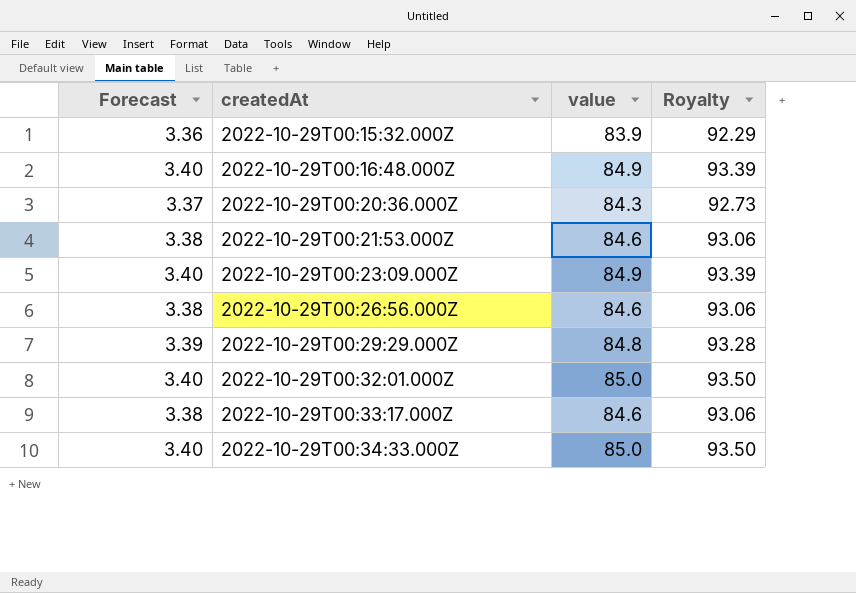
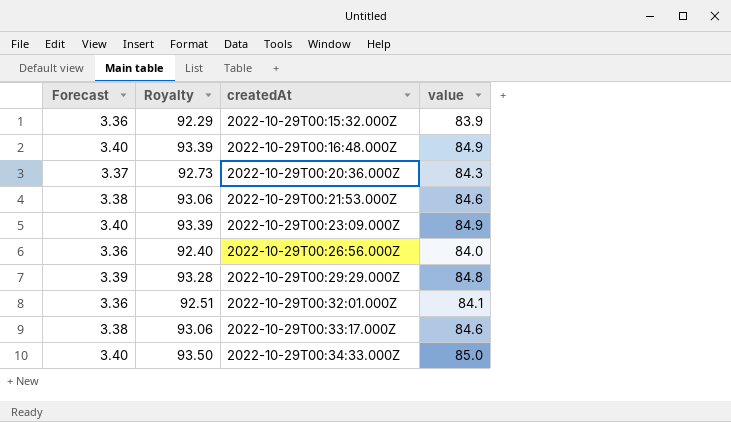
column Royalty | position: 4 -> 2
2022-10-29T00:26:56.000Z | Forecast: 3.38 -> 3.36
2022-10-29T00:26:56.000Z | Royalty: 93.06 -> 92.40
2022-10-29T00:26:56.000Z | value: 84.6 -> 84.0
2022-10-29T00:32:01.000Z | Forecast: 3.40 -> 3.36
2022-10-29T00:32:01.000Z | Royalty: 93.50 -> 92.51
2022-10-29T00:32:01.000Z | value: 85.0 -> 84.1

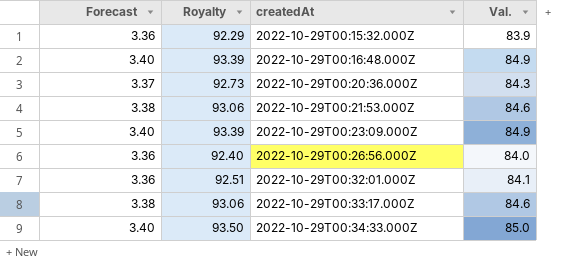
column name: value -> Val.
row 2022-10-29T00:29:29.000Z: 3.39 | 93.28 | 84.8 -> none

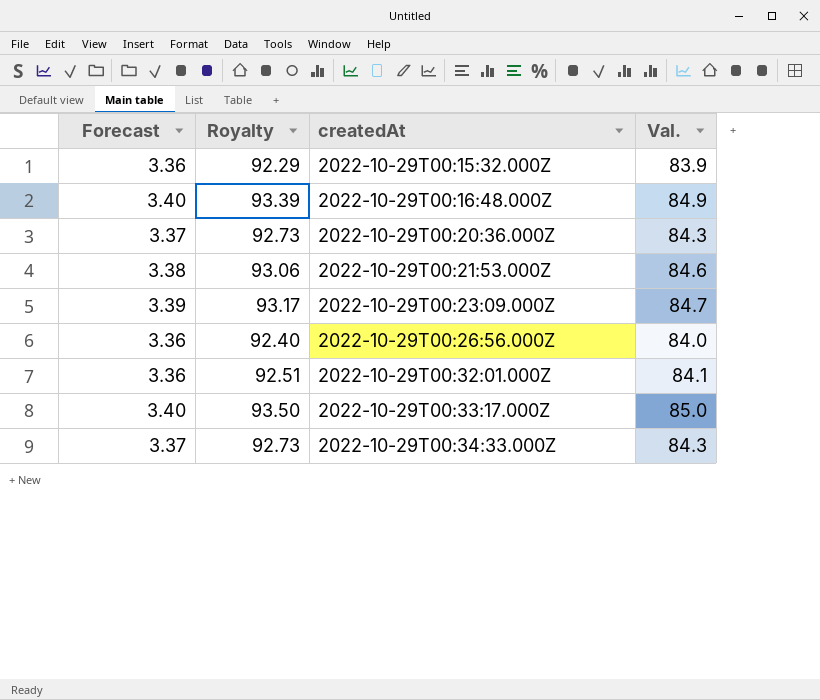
2022-10-29T00:23:09.000Z | Forecast: 3.40 -> 3.39
2022-10-29T00:23:09.000Z | Royalty: 93.39 -> 93.17
2022-10-29T00:23:09.000Z | Val.: 84.9 -> 84.7
2022-10-29T00:33:17.000Z | Forecast: 3.38 -> 3.40
2022-10-29T00:33:17.000Z | Royalty: 93.06 -> 93.50
2022-10-29T00:33:17.000Z | Val.: 84.6 -> 85.0
2022-10-29T00:34:33.000Z | Forecast: 3.40 -> 3.37
2022-10-29T00:34:33.000Z | Royalty: 93.50 -> 92.73
2022-10-29T00:34:33.000Z | Val.: 85.0 -> 84.3

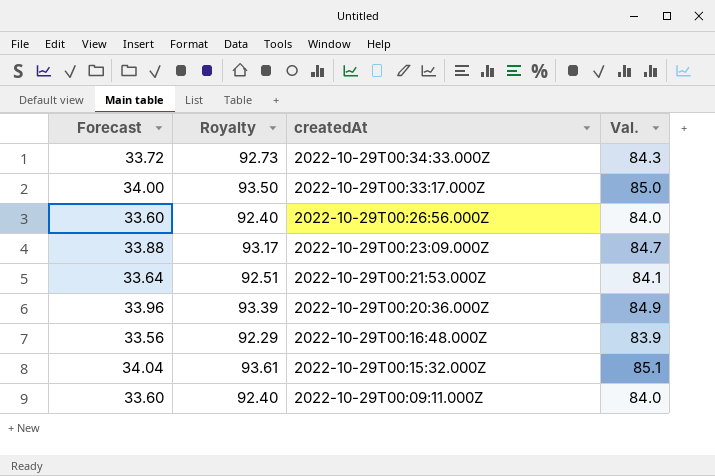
row order: createdAt ascending -> createdAt descending
column Forecast | formula: [Val.] * 0.04 -> [Val.] * 0.4
row 2022-10-29T00:32:01.000Z: 3.36 | 92.51 | 84.1 -> none
2022-10-29T00:21:53.000Z | Royalty: 93.06 -> 92.51
2022-10-29T00:21:53.000Z | Val.: 84.6 -> 84.1
2022-10-29T00:20:36.000Z | Royalty: 92.73 -> 93.39
2022-10-29T00:20:36.000Z | Val.: 84.3 -> 84.9
2022-10-29T00:16:48.000Z | Royalty: 93.39 -> 92.29
2022-10-29T00:16:48.000Z | Val.: 84.9 -> 83.9
2022-10-29T00:15:32.000Z | Royalty: 92.29 -> 93.61
2022-10-29T00:15:32.000Z | Val.: 83.9 -> 85.1
row 2022-10-29T00:09:11.000Z: none -> 33.60 | 92.40 | 84.0

